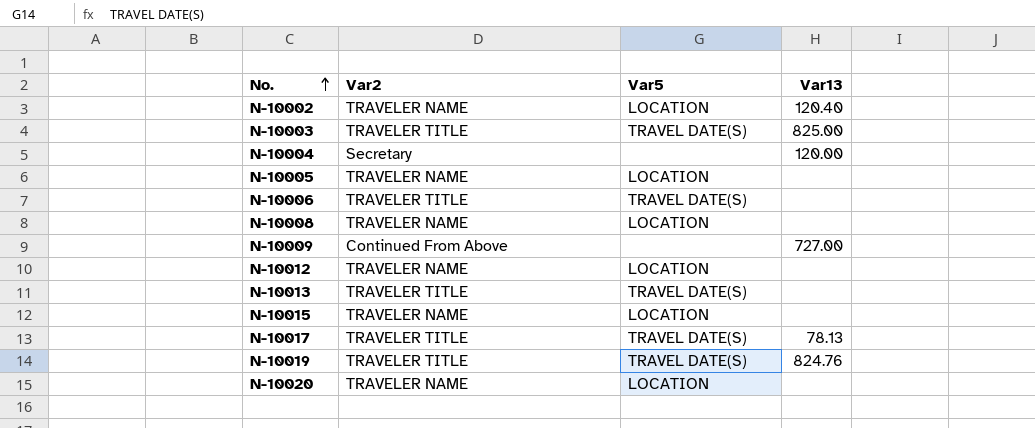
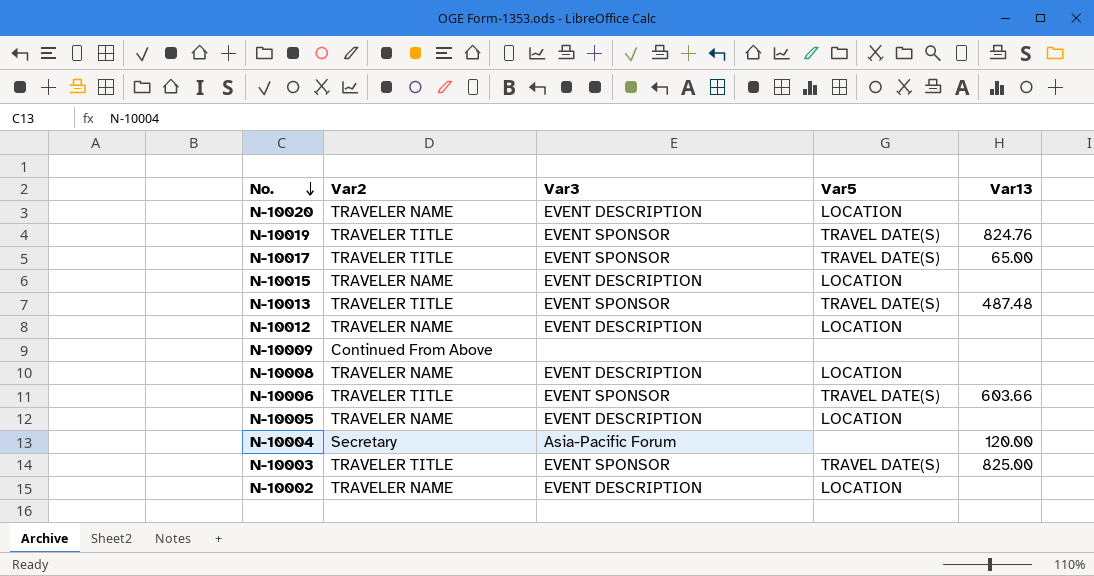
row order: No. ascending -> No. descending
column Var3 | position: none -> 3
N-10017 | Var13: 78.13 -> 65.00
N-10013 | Var13: none -> 487.48
N-10009 | Var13: 727.00 -> none
N-10006 | Var13: none -> 603.66
N-10002 | Var13: 120.40 -> none

